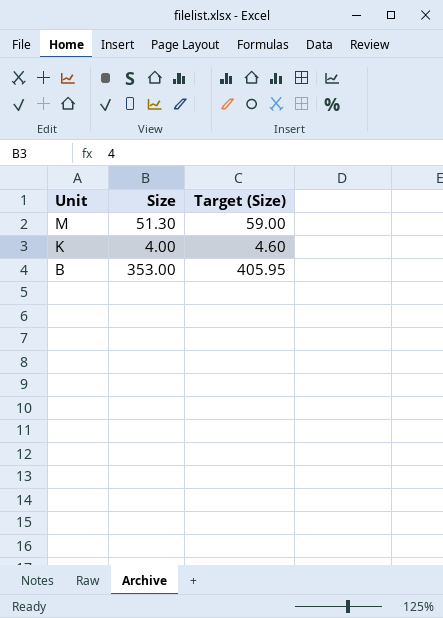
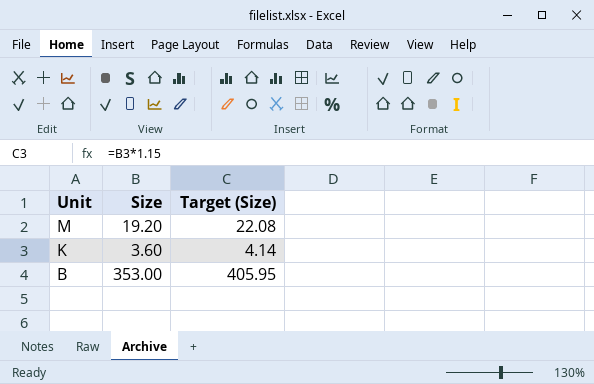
M | Size: 51.30 -> 19.20
M | Target (Size): 59.00 -> 22.08
K | Size: 4.00 -> 3.60
K | Target (Size): 4.60 -> 4.14

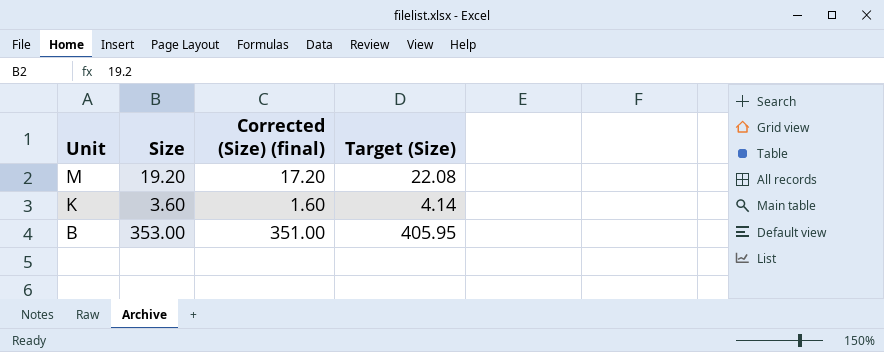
column Corrected (Size) (final) | formula: none -> [Size] - 2

